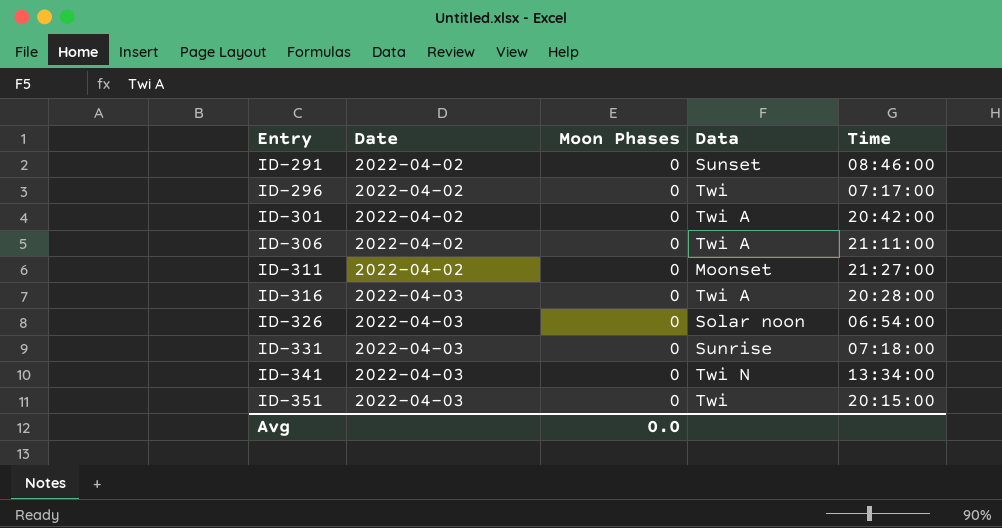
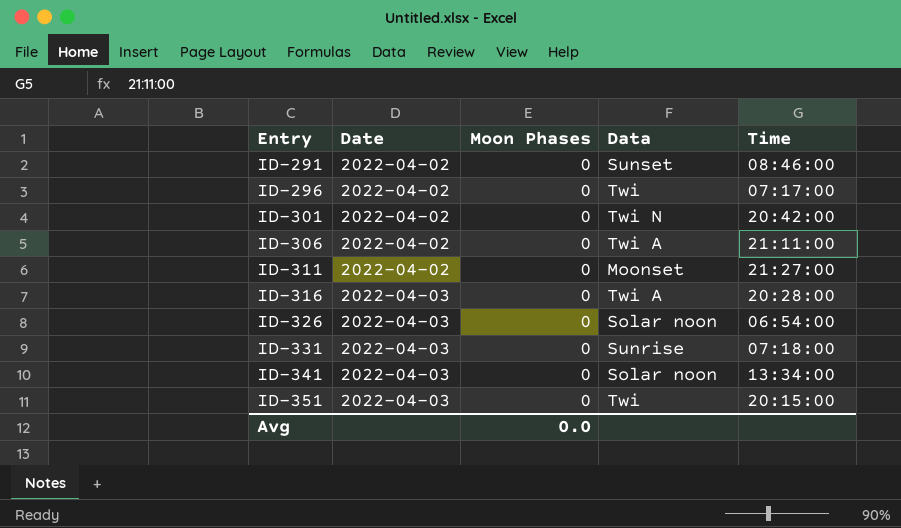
ID-301 | Data: Twi A -> Twi N
ID-341 | Data: Twi N -> Solar noon

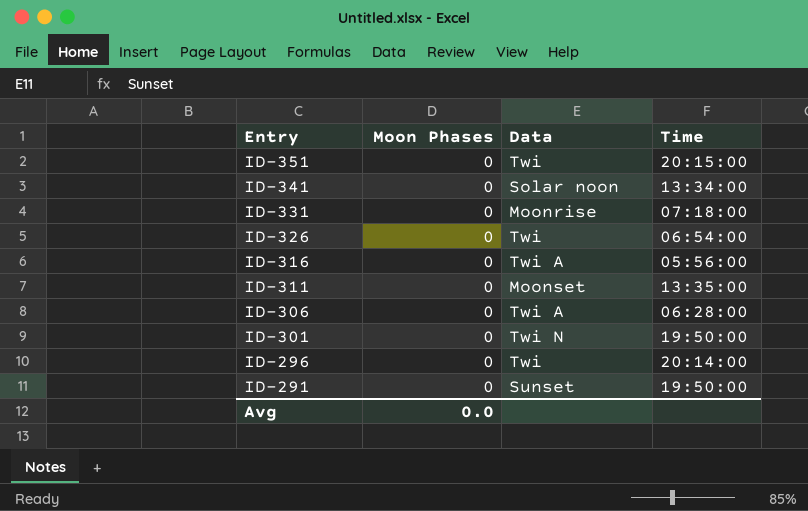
row order: Entry ascending -> Entry descending
column Date | position: 2 -> none
ID-331 | Data: Sunrise -> Moonrise
ID-326 | Data: Solar noon -> Twi
ID-316 | Time: 20:28:00 -> 05:56:00
ID-311 | Time: 21:27:00 -> 13:35:00
ID-306 | Time: 21:11:00 -> 06:28:00
ID-301 | Time: 20:42:00 -> 19:50:00
ID-296 | Time: 07:17:00 -> 20:14:00
ID-291 | Time: 08:46:00 -> 19:50:00

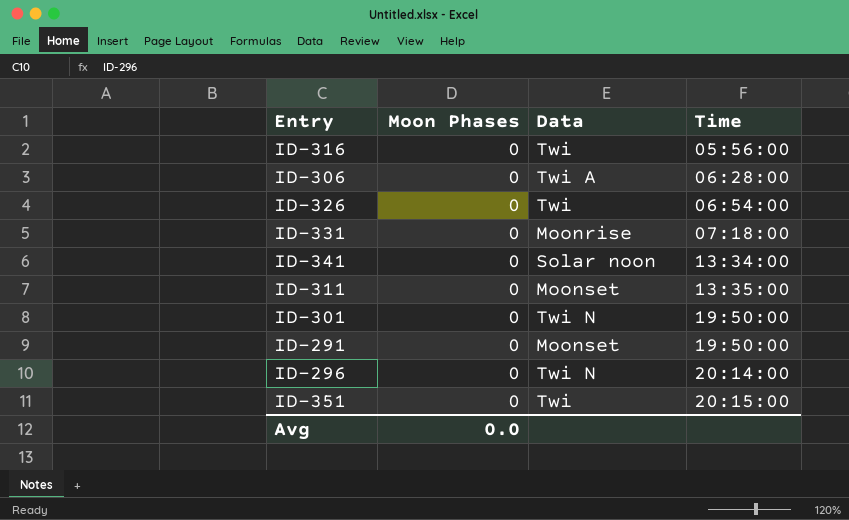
row order: Entry descending -> Time ascending
ID-316 | Data: Twi A -> Twi
ID-291 | Data: Sunset -> Moonset
ID-296 | Data: Twi -> Twi N

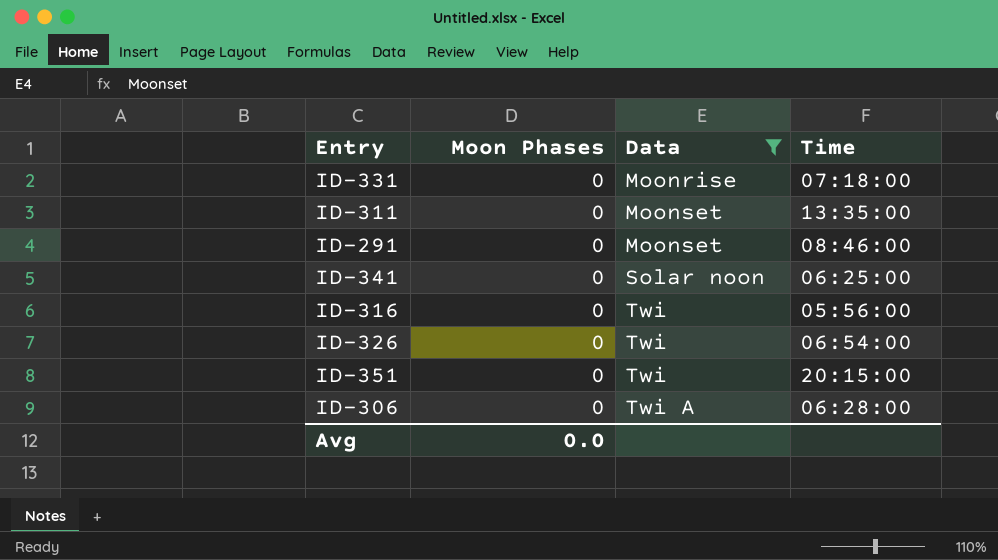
filter: none -> Data != Twi N
row order: Time ascending -> Data ascending
ID-291 | Time: 19:50:00 -> 08:46:00
ID-341 | Time: 13:34:00 -> 06:25:00

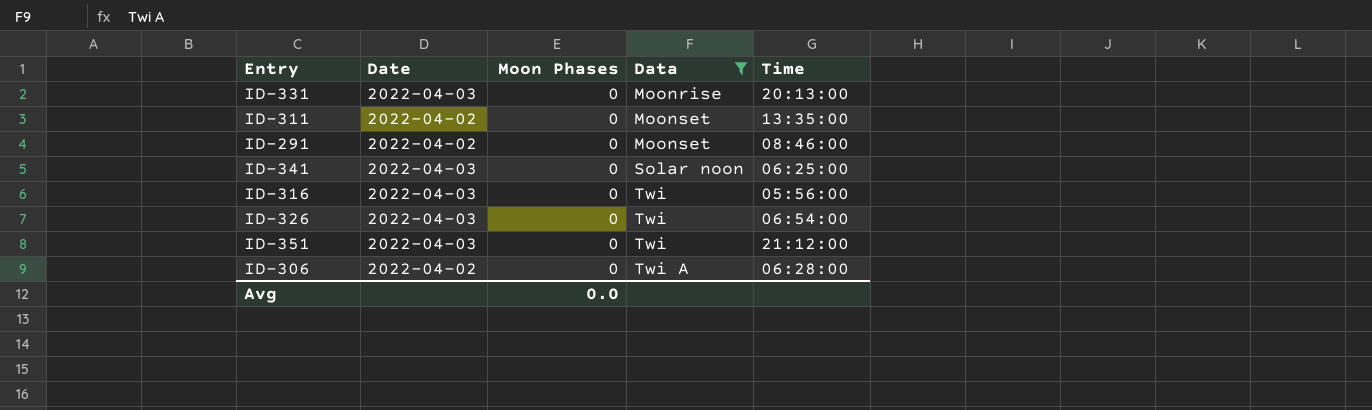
column Date | position: none -> 2
ID-331 | Time: 07:18:00 -> 20:13:00
ID-351 | Time: 20:15:00 -> 21:12:00

